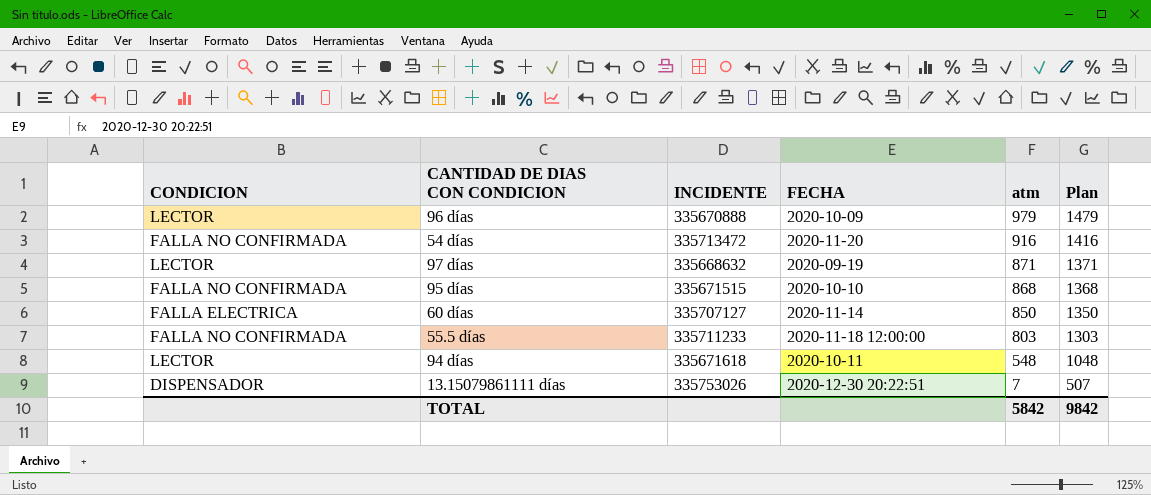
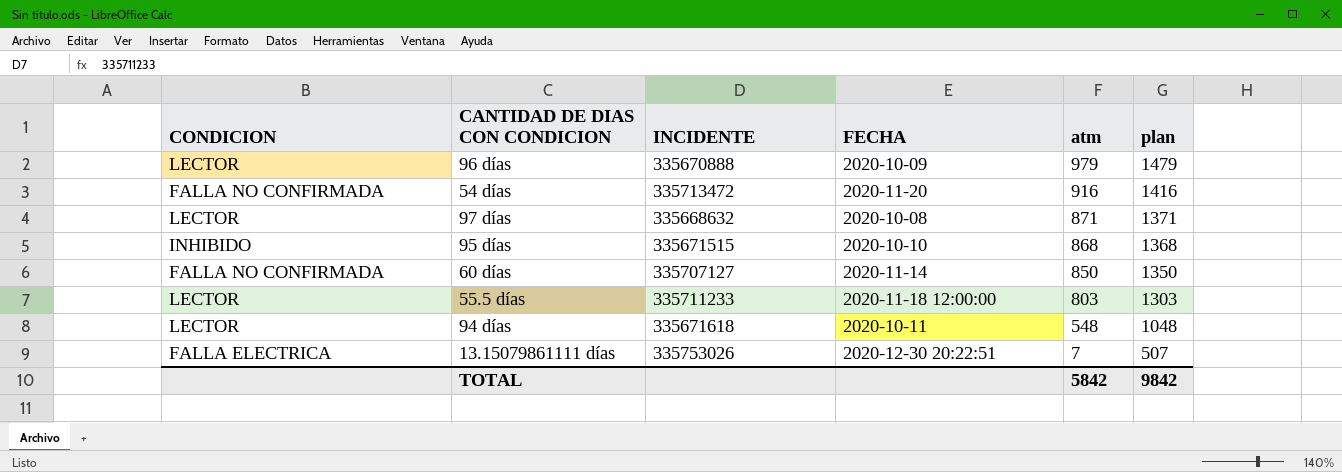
column name: Plan -> plan
97 días | FECHA: 2020-09-19 -> 2020-10-08
95 días | CONDICION: FALLA NO CONFIRMADA -> INHIBIDO
60 días | CONDICION: FALLA ELECTRICA -> FALLA NO CONFIRMADA
55.5 días | CONDICION: FALLA NO CONFIRMADA -> LECTOR
13.15079861111 días | CONDICION: DISPENSADOR -> FALLA ELECTRICA

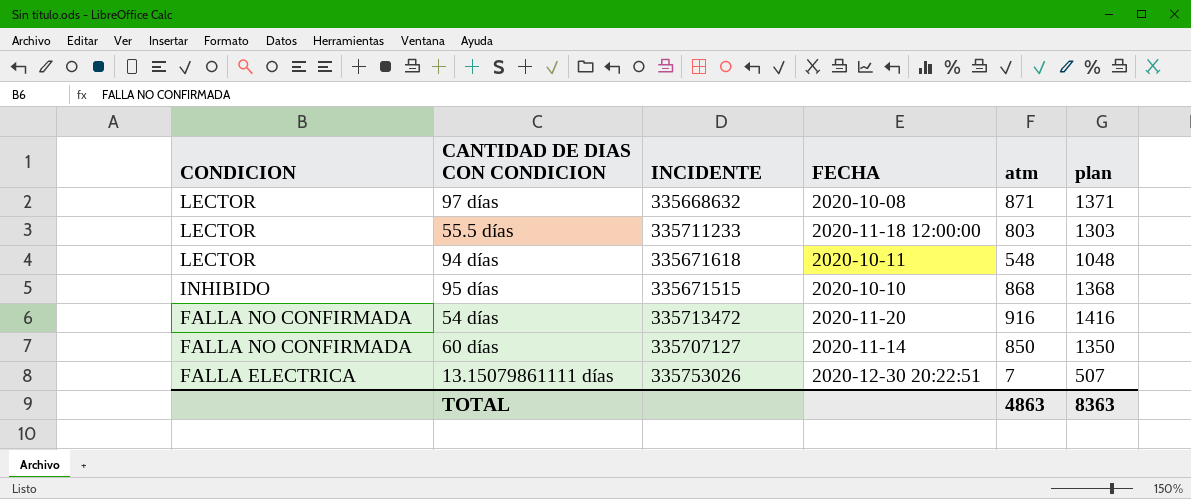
row order: atm descending -> CONDICION descending
row 96 días: LECTOR | 335670888 | 2020-10-09 | 979 | 1479 -> none
TOTAL | atm: 5842 -> 4863
TOTAL | plan: 9842 -> 8363

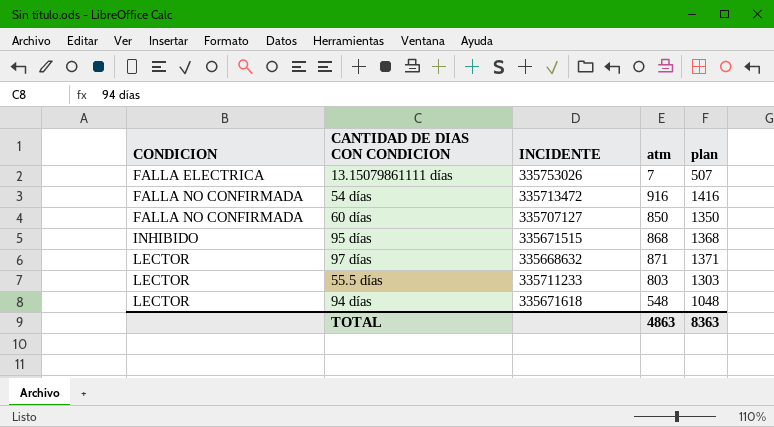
row order: CONDICION descending -> CONDICION ascending
column FECHA | position: 4 -> none

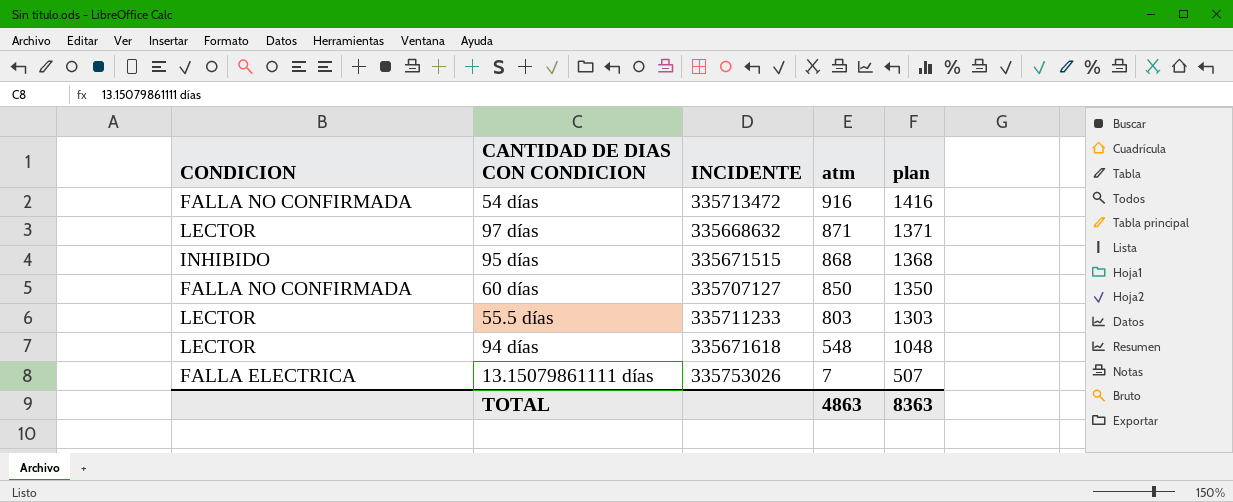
row order: CONDICION ascending -> atm descending

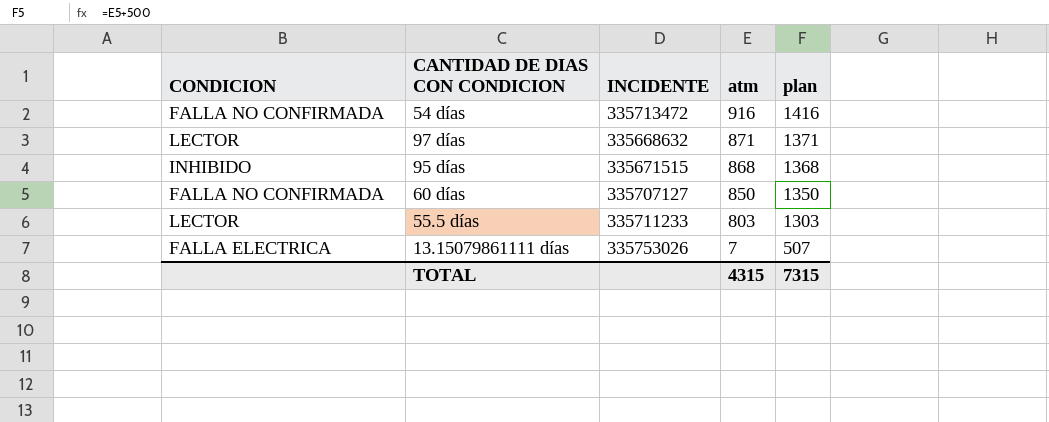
row 94 días: LECTOR | 335671618 | 548 | 1048 -> none
TOTAL | atm: 4863 -> 4315
TOTAL | plan: 8363 -> 7315

